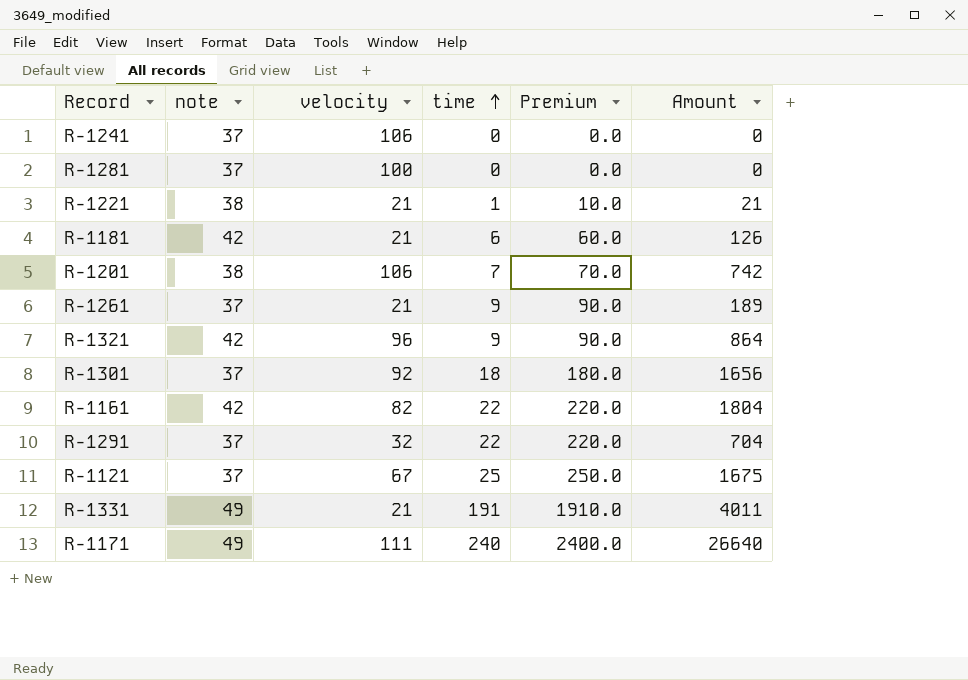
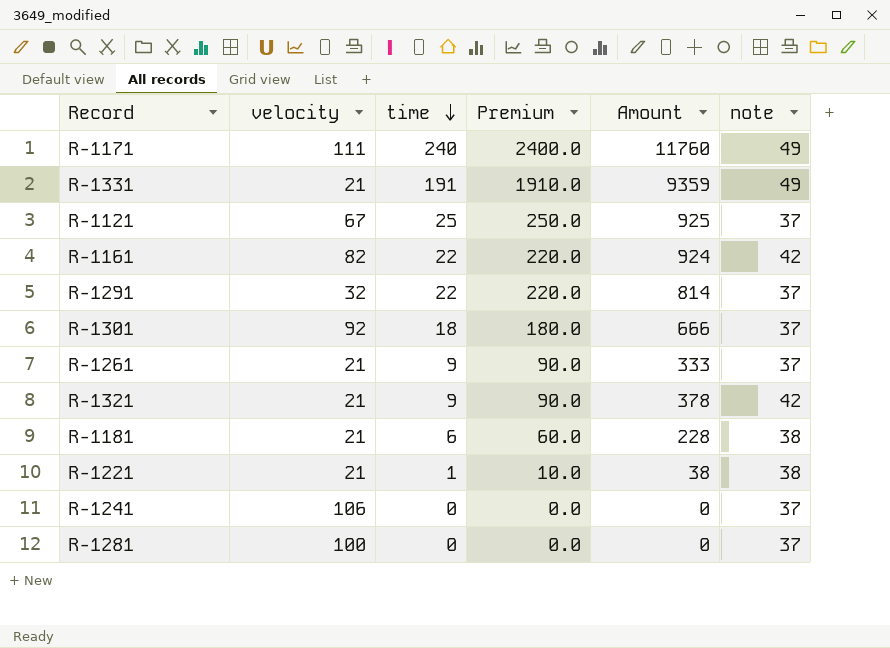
row order: time ascending -> time descending
column Amount | formula: [velocity] * [time] -> [time] * [note]
column note | position: 2 -> 6
row R-1201: 38 | 106 | 7 | 70.0 | 742 -> none
R-1321 | velocity: 96 -> 21
R-1181 | note: 42 -> 38

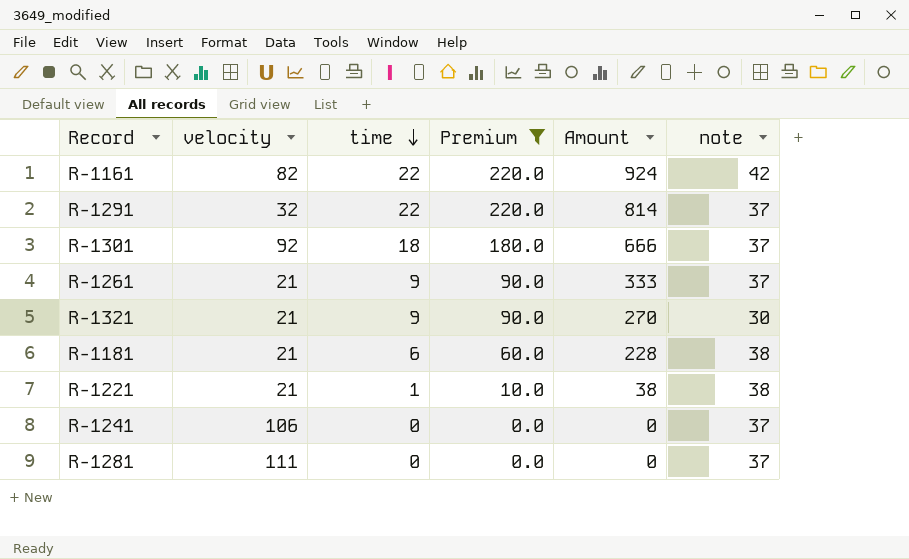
filter: none -> Premium <= 220.0
R-1321 | Amount: 378 -> 270
R-1321 | note: 42 -> 30
R-1281 | velocity: 100 -> 111

